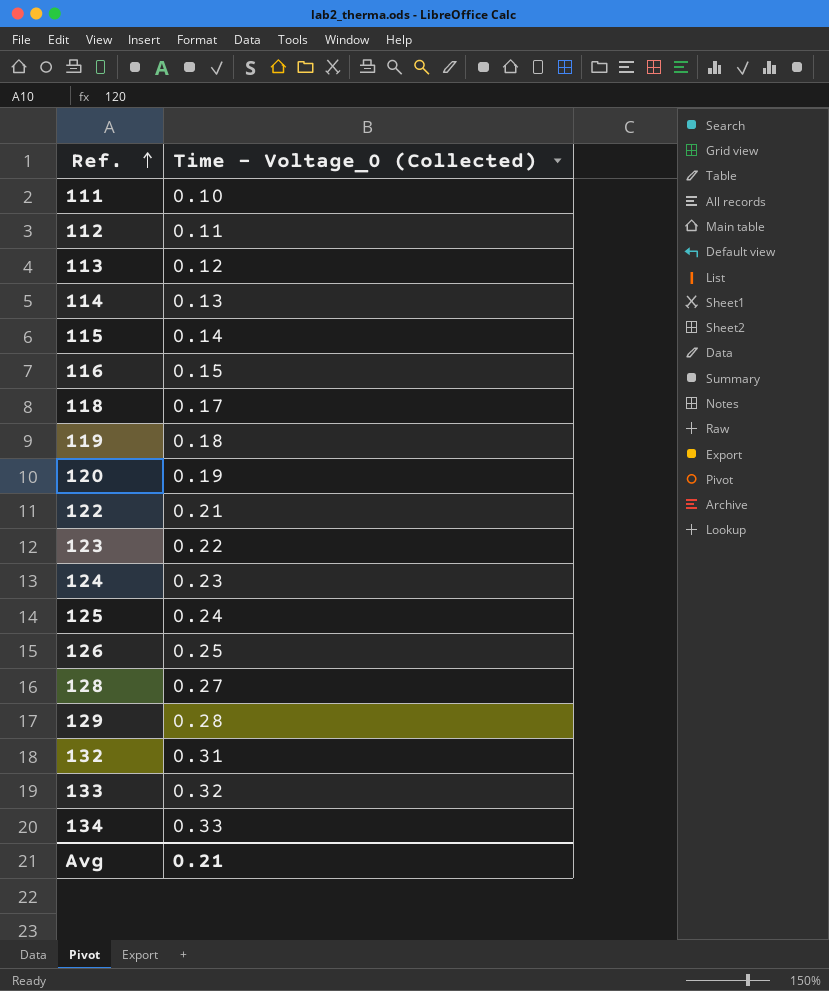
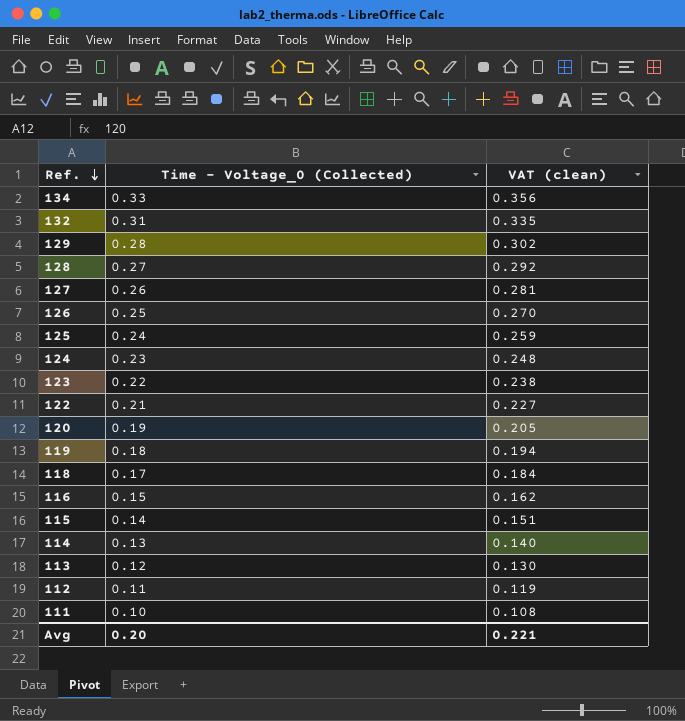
row order: Ref. ascending -> Ref. descending
column VAT (clean) | formula: none -> [Time - Voltage_0 (Collected)] * 1.08
row 133: 0.32 -> none
row 127: none -> 0.26 | 0.281
Avg | Time - Voltage_0 (Collected): 0.21 -> 0.20

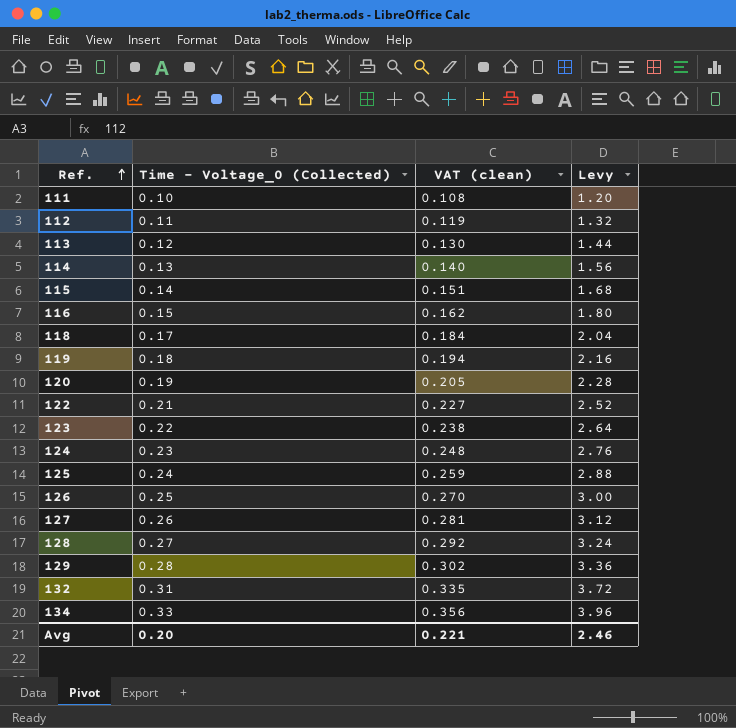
row order: Ref. descending -> Ref. ascending
column Levy | formula: none -> [Time - Voltage_0 (Collected)] * 12

